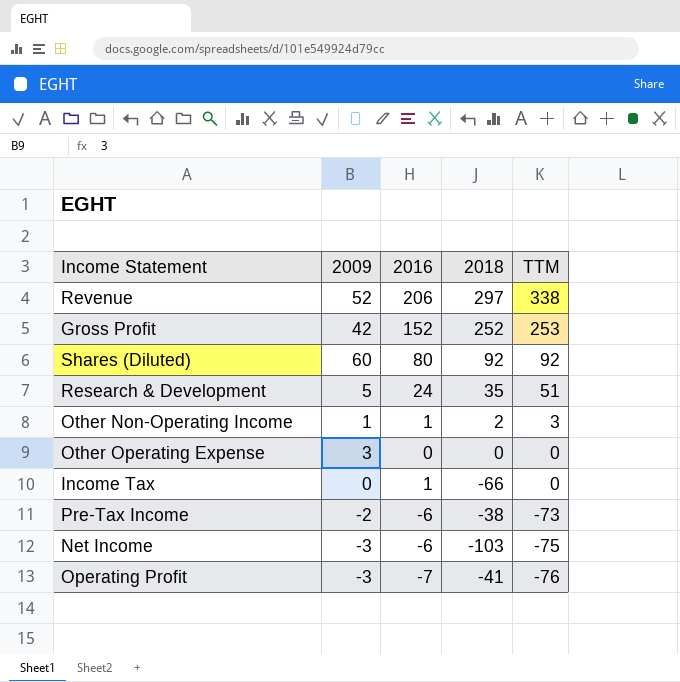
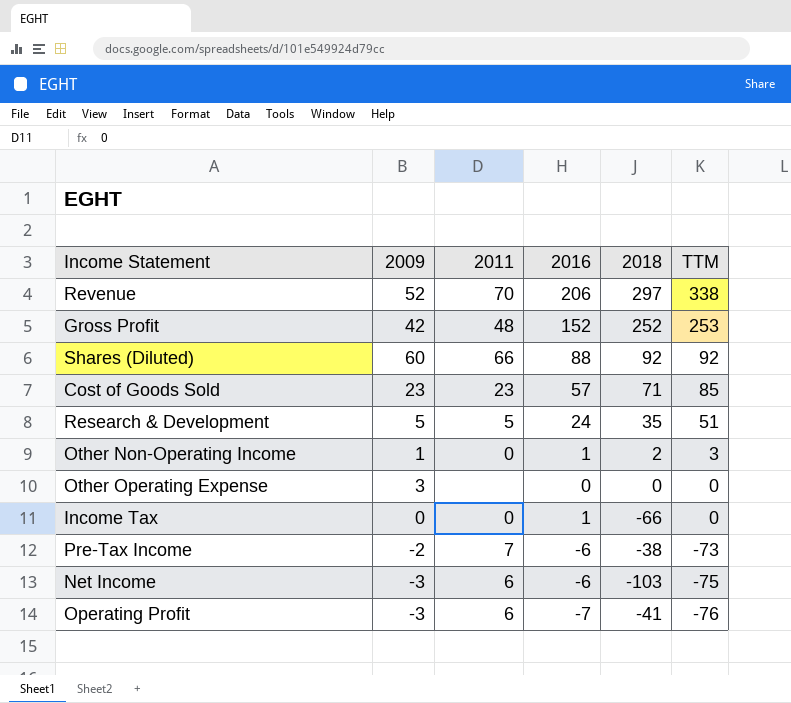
column 2011 | position: none -> 3
Shares (Diluted) | 2016: 80 -> 88
row Cost of Goods Sold: none -> 23 | 23 | 57 | 71 | 85

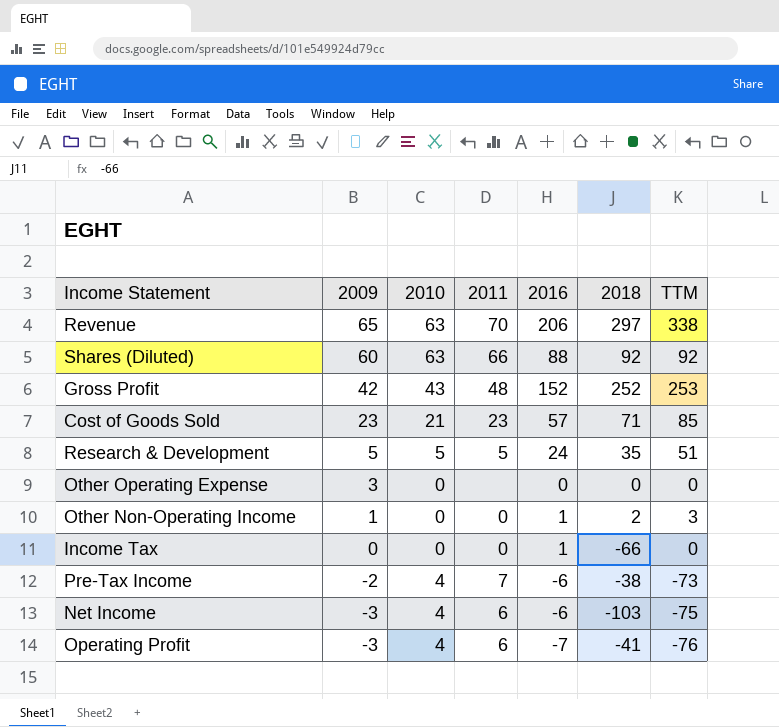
row order: TTM descending -> 2009 descending
column 2010 | position: none -> 3
Revenue | 2009: 52 -> 65

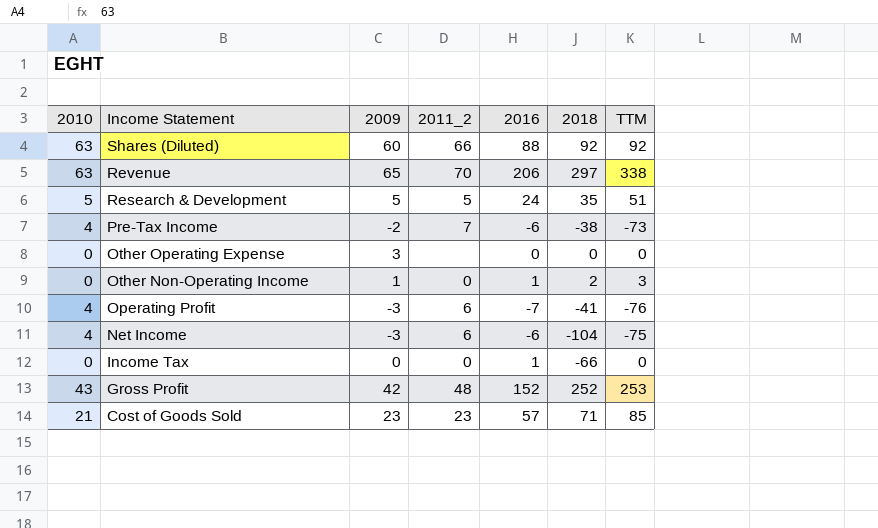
row order: 2009 descending -> Income Statement descending
column 2010 | position: 3 -> 1
column name: 2011 -> 2011_2
Net Income | 2018: -103 -> -104

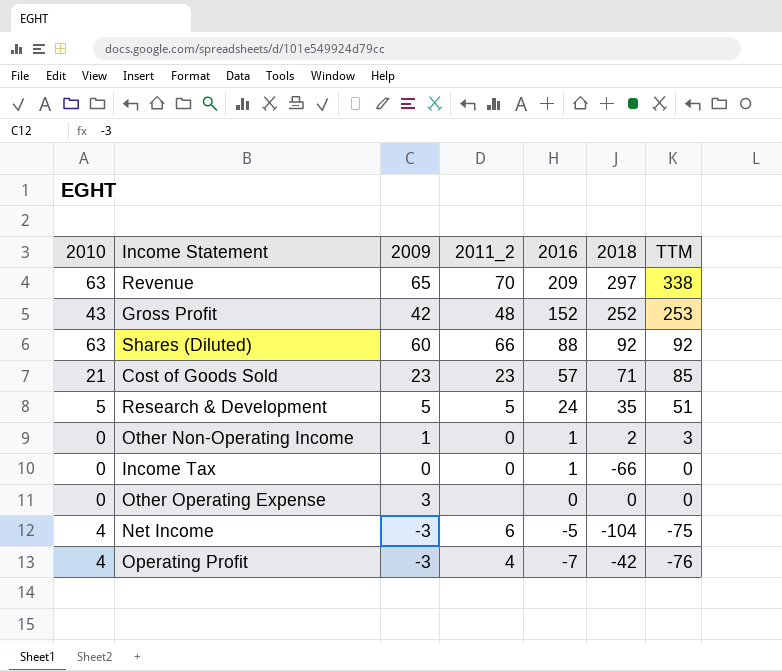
row order: Income Statement descending -> 2016 descending
row Pre-Tax Income: 4 | -2 | 7 | -6 | -38 | -73 -> none
Revenue | 2016: 206 -> 209
Net Income | 2016: -6 -> -5
Operating Profit | 2011_2: 6 -> 4
Operating Profit | 2018: -41 -> -42

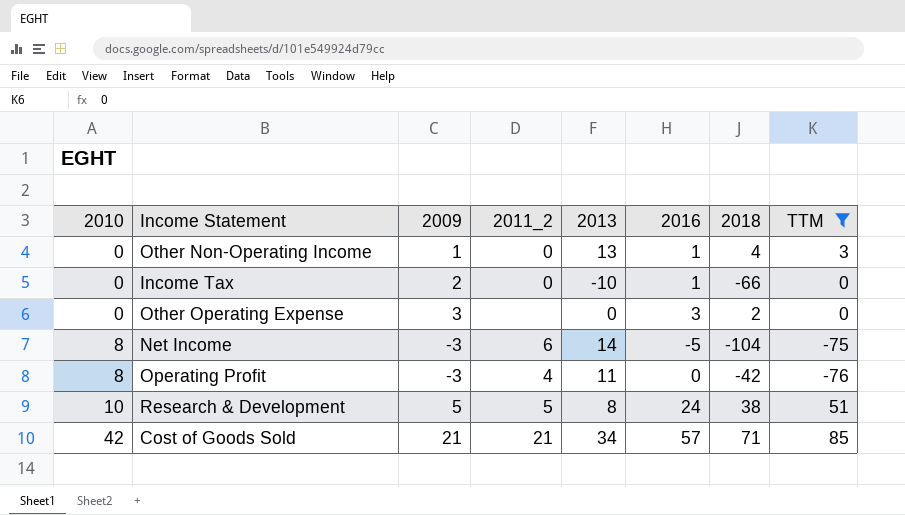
filter: none -> TTM <= 85
row order: 2016 descending -> 2010 ascending
column 2013 | position: none -> 5
Other Non-Operating Income | 2018: 2 -> 4
Income Tax | 2009: 0 -> 2
Other Operating Expense | 2016: 0 -> 3
Other Operating Expense | 2018: 0 -> 2
Net Income | 2010: 4 -> 8
Operating Profit | 2010: 4 -> 8
Operating Profit | 2016: -7 -> 0
Research & Development | 2010: 5 -> 10
Research & Development | 2018: 35 -> 38
Cost of Goods Sold | 2010: 21 -> 42
Cost of Goods Sold | 2009: 23 -> 21
Cost of Goods Sold | 2011_2: 23 -> 21

